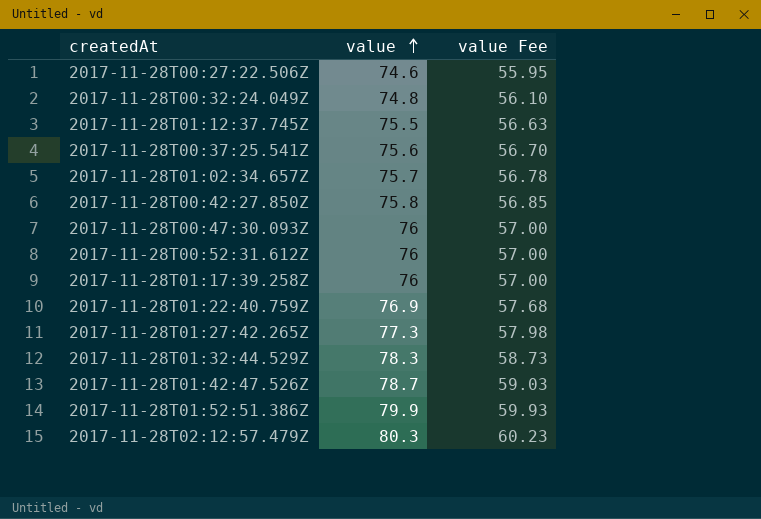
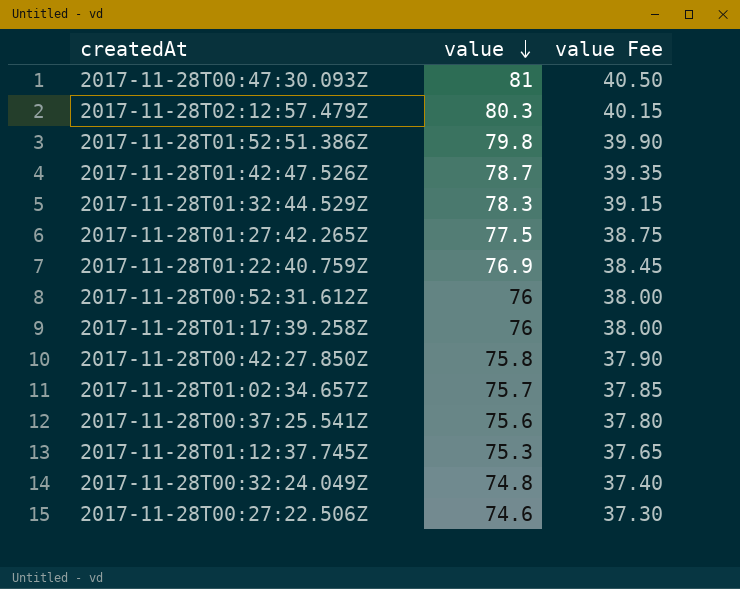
row order: value ascending -> value descending
column value Fee | formula: [value] * 0.75 -> [value] * 0.5
2017-11-28T00:47:30.093Z | value: 76 -> 81
2017-11-28T01:52:51.386Z | value: 79.9 -> 79.8
2017-11-28T01:27:42.265Z | value: 77.3 -> 77.5
2017-11-28T01:12:37.745Z | value: 75.5 -> 75.3

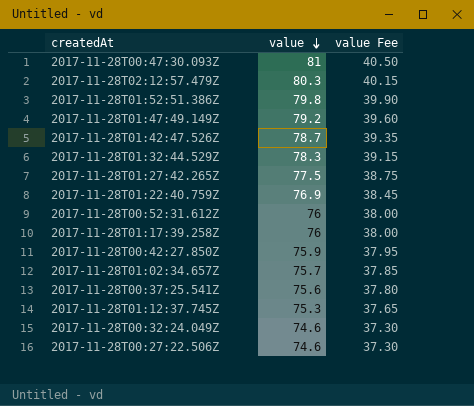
row 2017-11-28T01:47:49.149Z: none -> 79.2 | 39.60
2017-11-28T00:42:27.850Z | value: 75.8 -> 75.9
2017-11-28T00:42:27.850Z | value Fee: 37.90 -> 37.95
2017-11-28T00:32:24.049Z | value: 74.8 -> 74.6
2017-11-28T00:32:24.049Z | value Fee: 37.40 -> 37.30

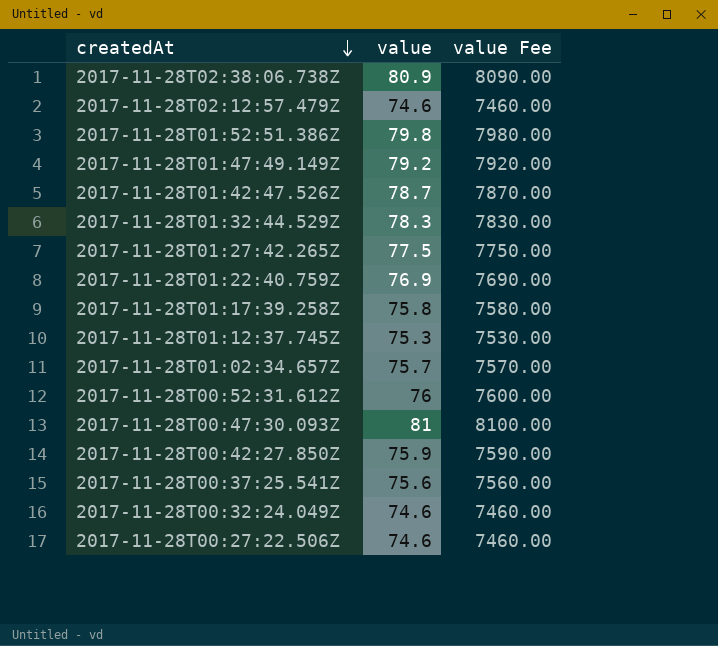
row order: value descending -> createdAt descending
column value Fee | formula: [value] * 0.5 -> [value] * 100
row 2017-11-28T02:38:06.738Z: none -> 80.9 | 8090.00
2017-11-28T02:12:57.479Z | value: 80.3 -> 74.6
2017-11-28T01:17:39.258Z | value: 76 -> 75.8

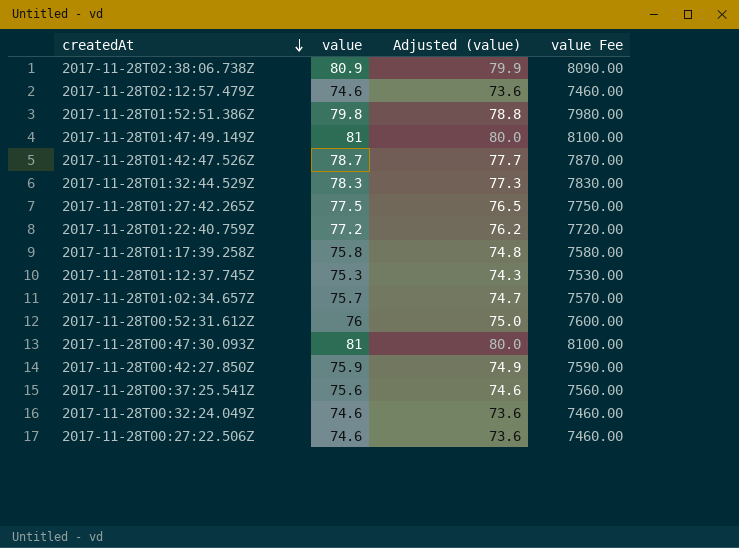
column Adjusted (value) | formula: none -> [value] - 1
2017-11-28T01:47:49.149Z | value: 79.2 -> 81
2017-11-28T01:47:49.149Z | value Fee: 7920.00 -> 8100.00
2017-11-28T01:22:40.759Z | value: 76.9 -> 77.2
2017-11-28T01:22:40.759Z | value Fee: 7690.00 -> 7720.00

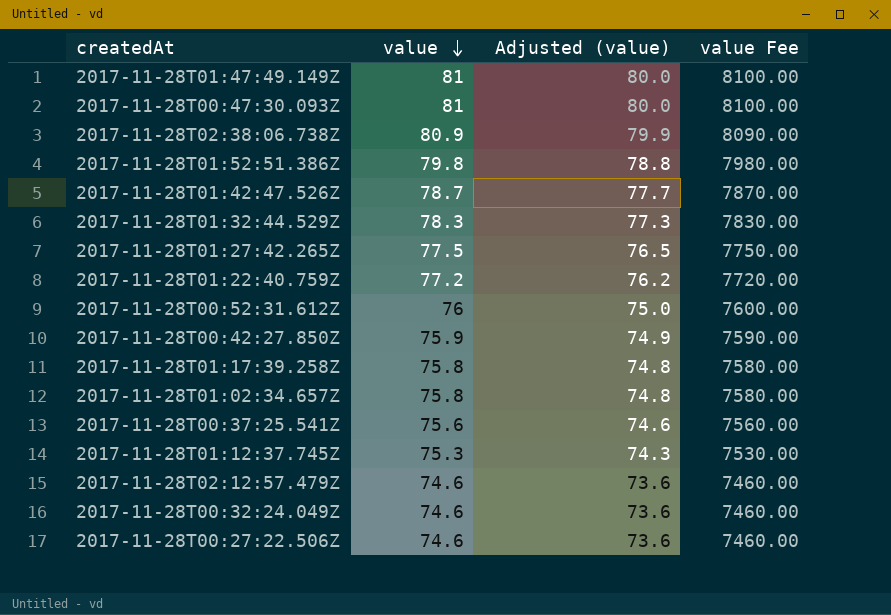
row order: createdAt descending -> value descending
2017-11-28T01:02:34.657Z | value: 75.7 -> 75.8
2017-11-28T01:02:34.657Z | Adjusted (value): 74.7 -> 74.8
2017-11-28T01:02:34.657Z | value Fee: 7570.00 -> 7580.00

